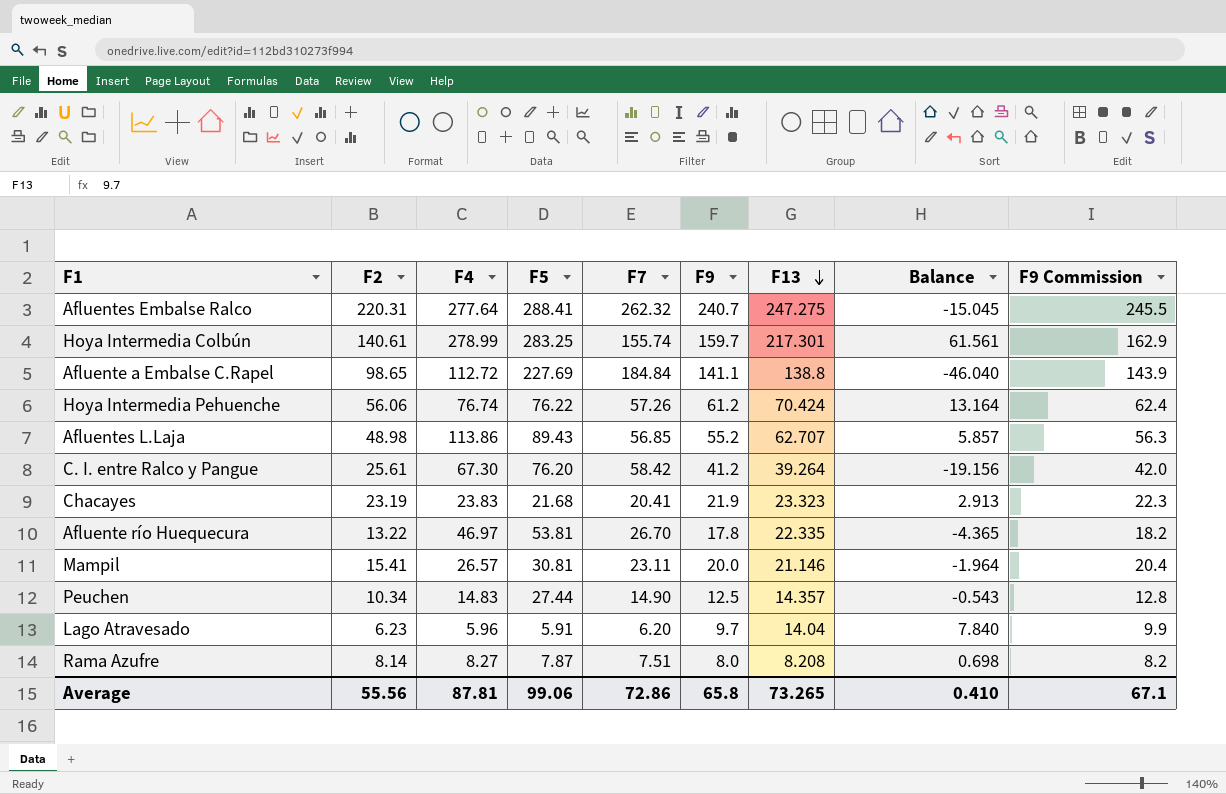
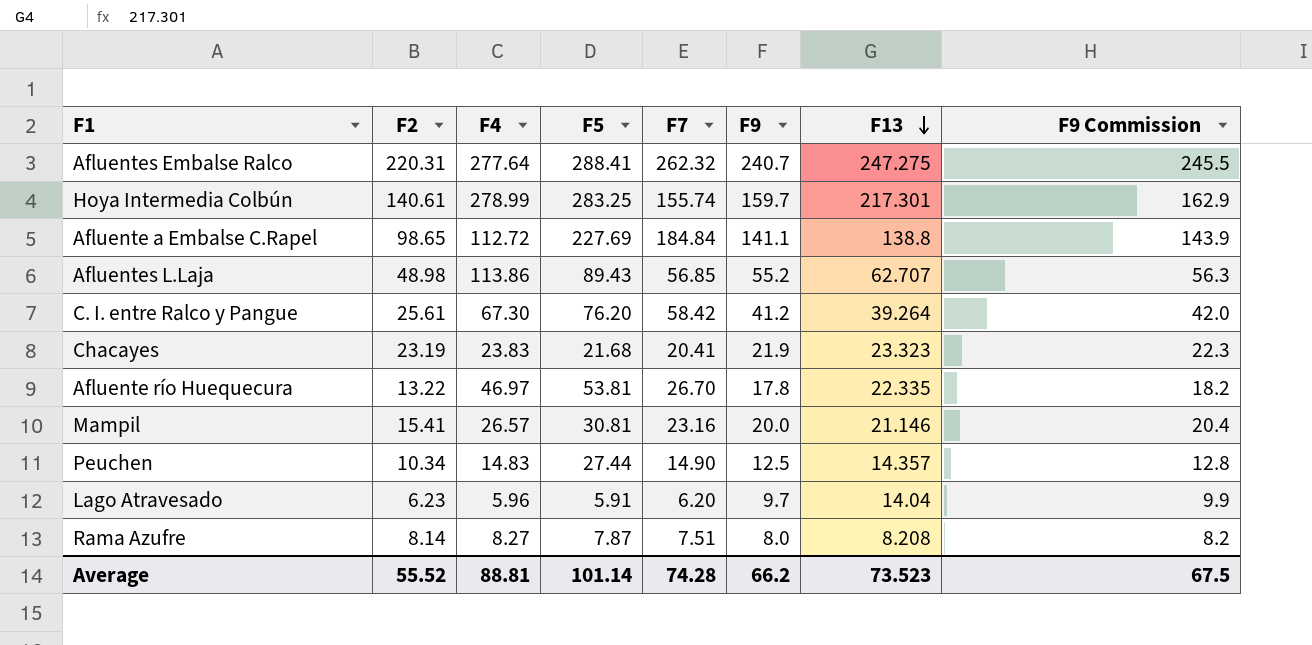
column Balance | formula: [F13] - [F7] -> none
row Hoya Intermedia Pehuenche: 56.06 | 76.74 | 76.22 | 57.26 | 61.2 | 70.424 | 13.164 | 62.4 -> none
Mampil | F7: 23.11 -> 23.16
Average | F2: 55.56 -> 55.52
Average | F4: 87.81 -> 88.81
Average | F5: 99.06 -> 101.14
Average | F7: 72.86 -> 74.28
Average | F9: 65.8 -> 66.2
Average | F13: 73.265 -> 73.523
Average | F9 Commission: 67.1 -> 67.5

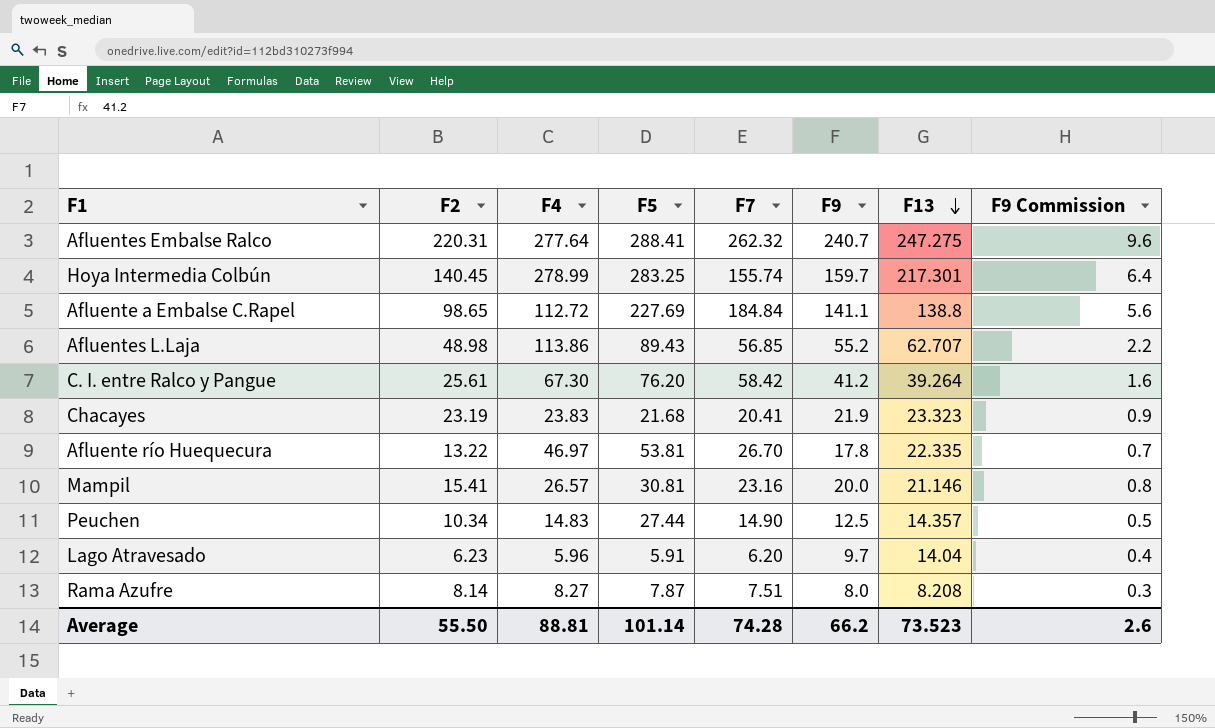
column F9 Commission | formula: [F9] * 1.02 -> [F9] * 0.04
Hoya Intermedia Colbún | F2: 140.61 -> 140.45
Average | F2: 55.52 -> 55.50
Average | F9 Commission: 67.5 -> 2.6

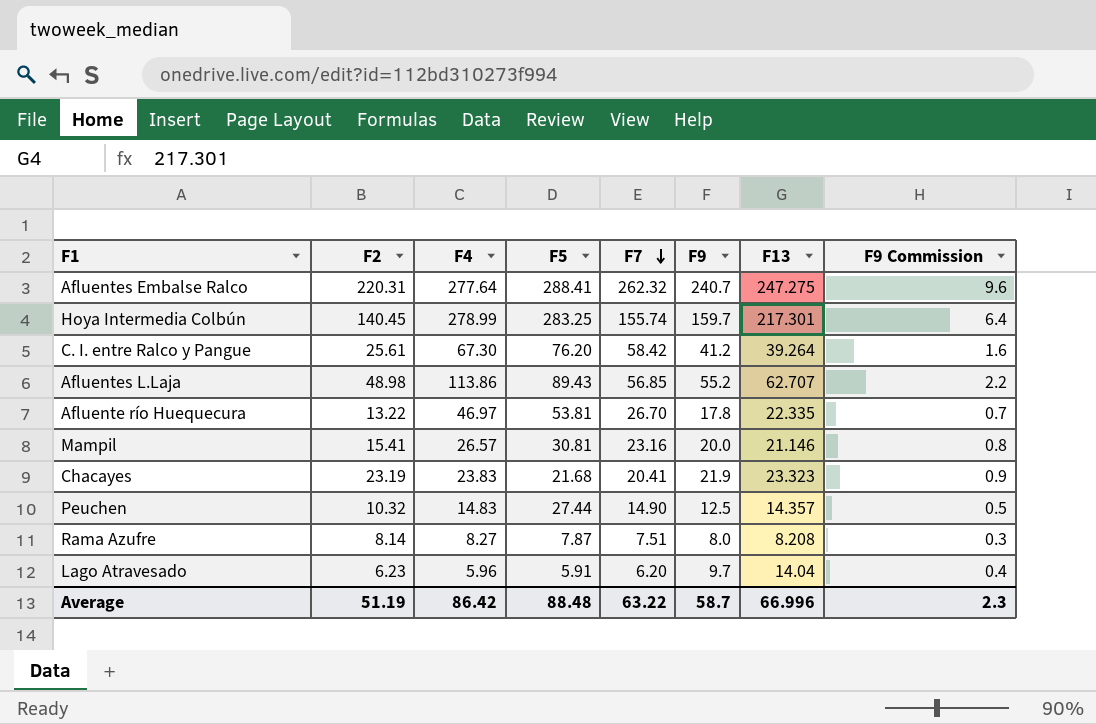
row order: F13 descending -> F7 descending
row Afluente a Embalse C.Rapel: 98.65 | 112.72 | 227.69 | 184.84 | 141.1 | 138.8 | 5.6 -> none
Peuchen | F2: 10.34 -> 10.32
Average | F2: 55.50 -> 51.19
Average | F4: 88.81 -> 86.42
Average | F5: 101.14 -> 88.48
Average | F7: 74.28 -> 63.22
Average | F9: 66.2 -> 58.7
Average | F13: 73.523 -> 66.996
Average | F9 Commission: 2.6 -> 2.3

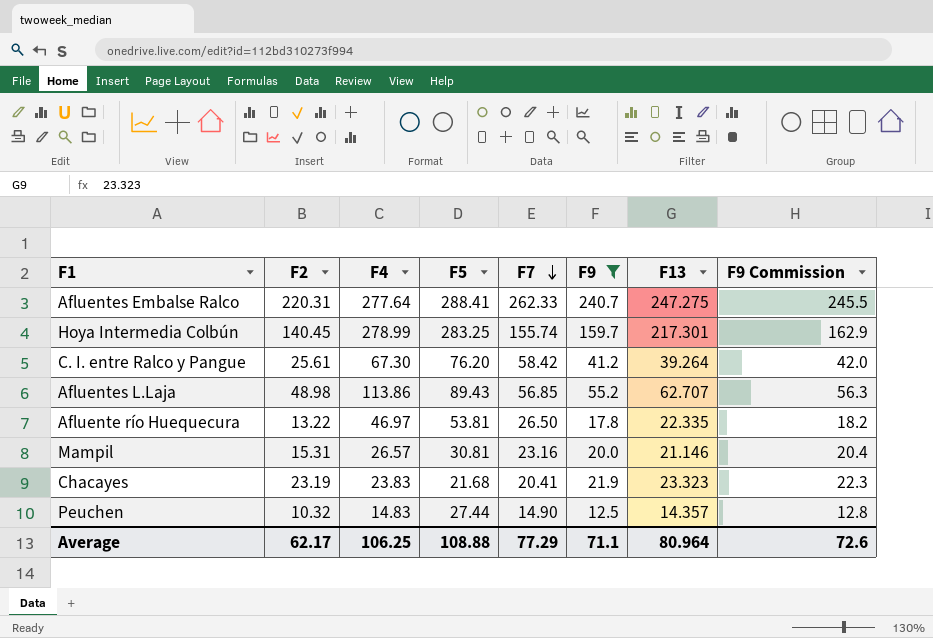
filter: none -> F9 >= 12.5
column F9 Commission | formula: [F9] * 0.04 -> [F9] * 1.02
Afluentes Embalse Ralco | F7: 262.32 -> 262.33
Afluente río Huequecura | F7: 26.70 -> 26.50
Mampil | F2: 15.41 -> 15.31
Average | F2: 51.19 -> 62.17
Average | F4: 86.42 -> 106.25
Average | F5: 88.48 -> 108.88
Average | F7: 63.22 -> 77.29
Average | F9: 58.7 -> 71.1
Average | F13: 66.996 -> 80.964
Average | F9 Commission: 2.3 -> 72.6

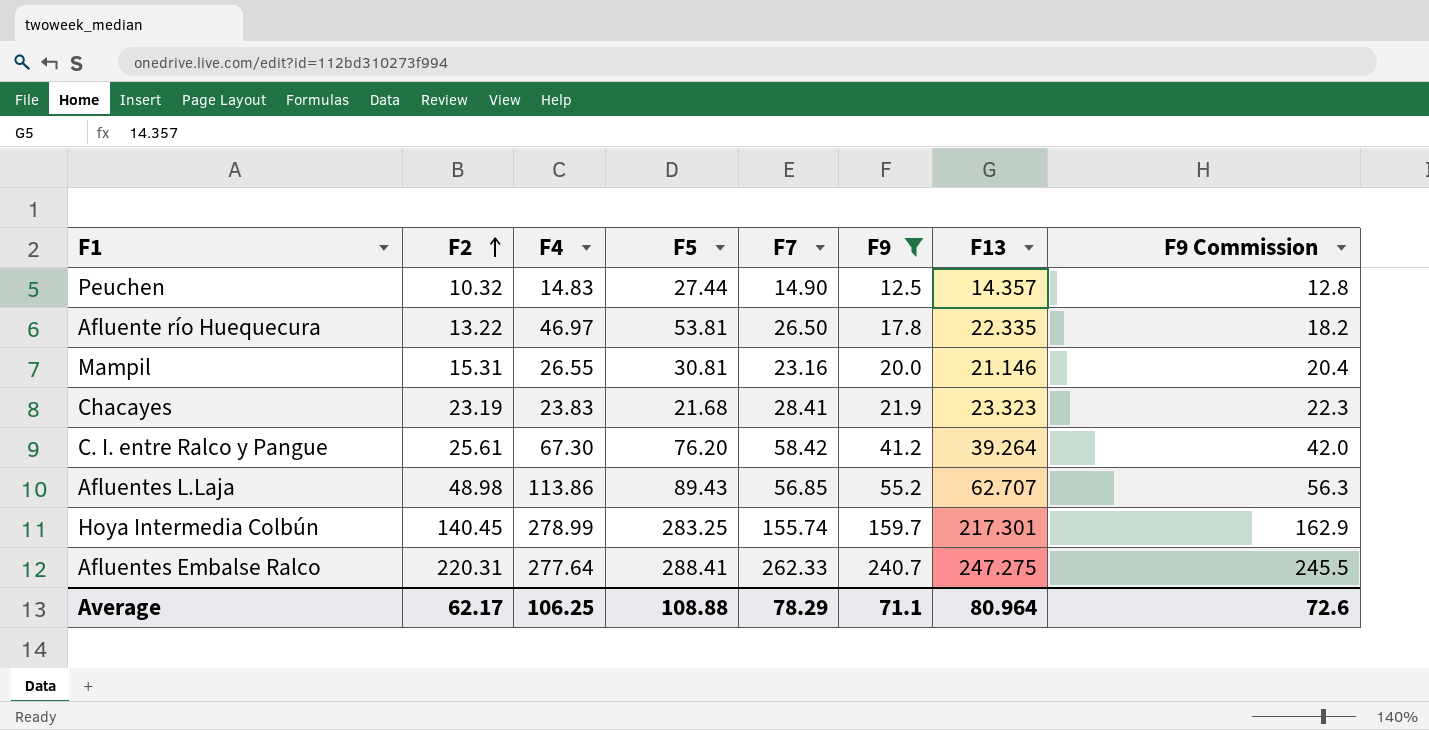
row order: F7 descending -> F2 ascending
Mampil | F4: 26.57 -> 26.55
Chacayes | F7: 20.41 -> 28.41
Average | F7: 77.29 -> 78.29

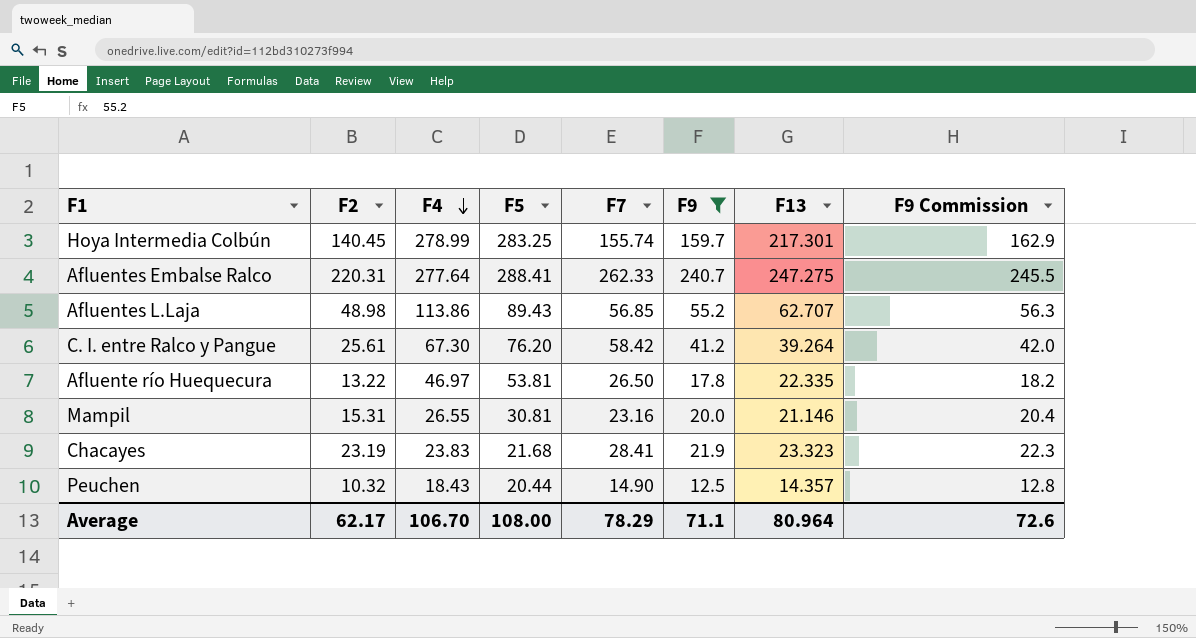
row order: F2 ascending -> F4 descending
Peuchen | F4: 14.83 -> 18.43
Peuchen | F5: 27.44 -> 20.44
Average | F4: 106.25 -> 106.70
Average | F5: 108.88 -> 108.00

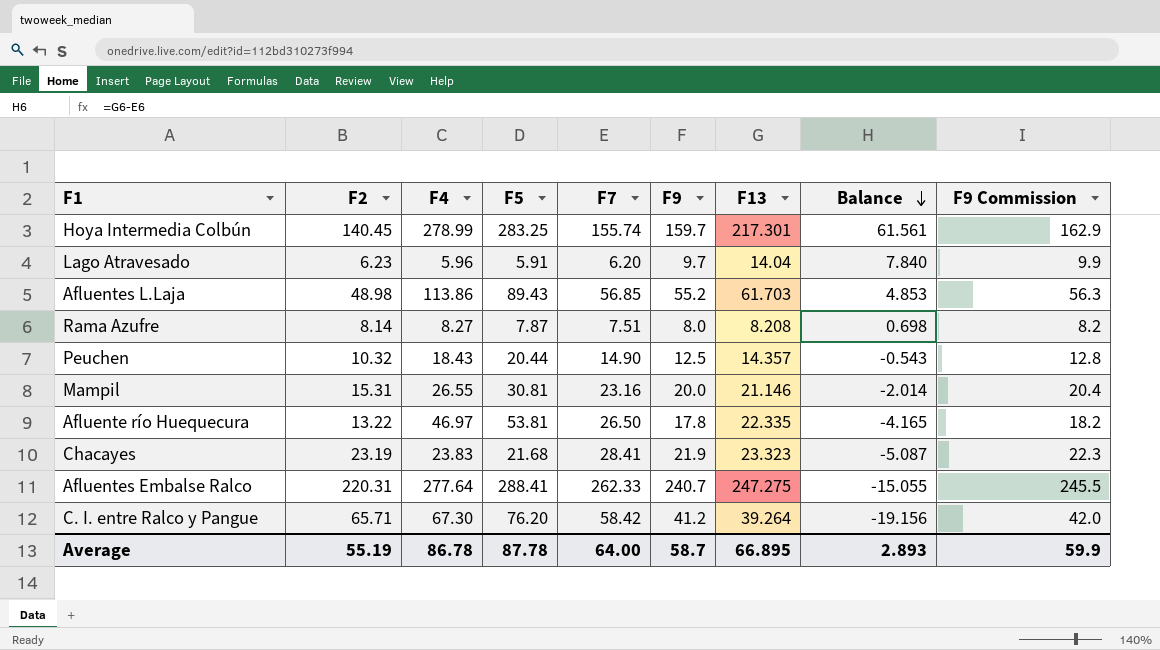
filter: F9 >= 12.5 -> none
row order: F4 descending -> Balance descending
column Balance | formula: none -> [F13] - [F7]
Afluentes L.Laja | F13: 62.707 -> 61.703
C. I. entre Ralco y Pangue | F2: 25.61 -> 65.71
Average | F2: 62.17 -> 55.19
Average | F4: 106.70 -> 86.78
Average | F5: 108.00 -> 87.78
Average | F7: 78.29 -> 64.00
Average | F9: 71.1 -> 58.7
Average | F13: 80.964 -> 66.895
Average | F9 Commission: 72.6 -> 59.9

